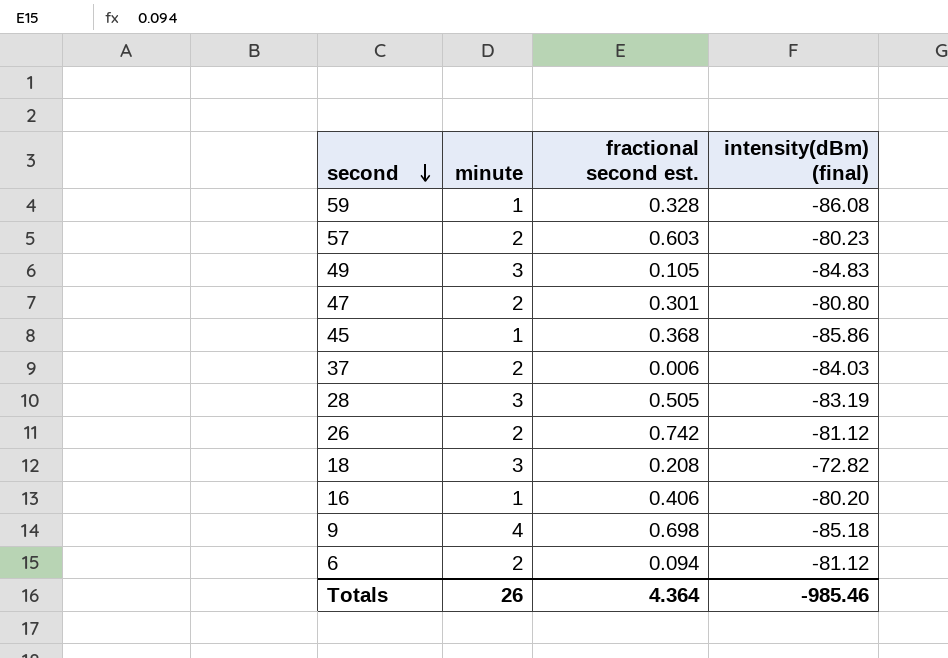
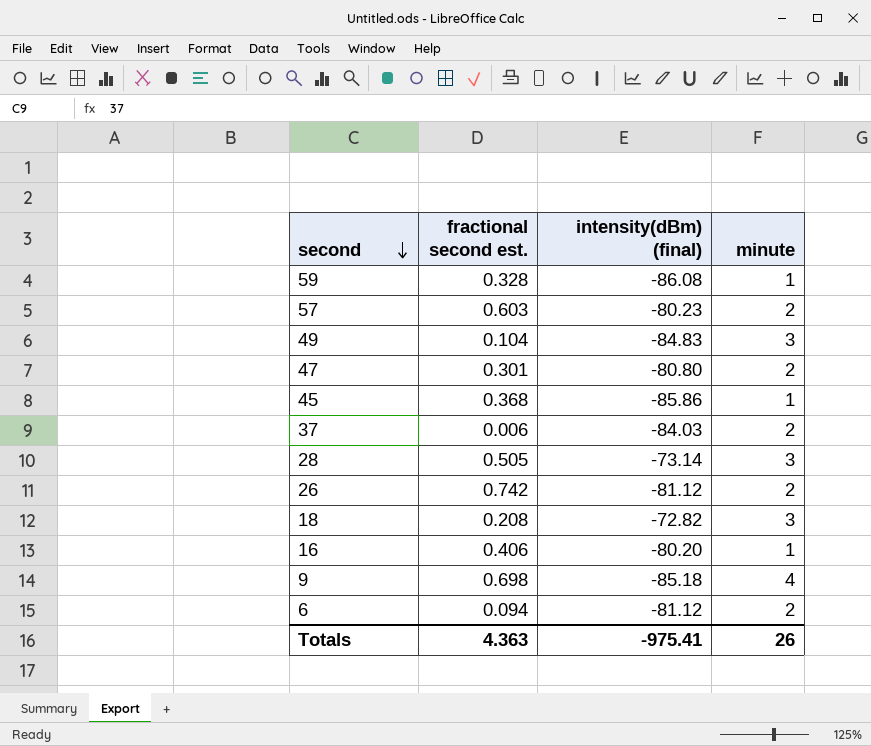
column minute | position: 2 -> 4
49 | fractional second est.: 0.105 -> 0.104
28 | intensity(dBm) (final): -83.19 -> -73.14
Totals | fractional second est.: 4.364 -> 4.363
Totals | intensity(dBm) (final): -985.46 -> -975.41

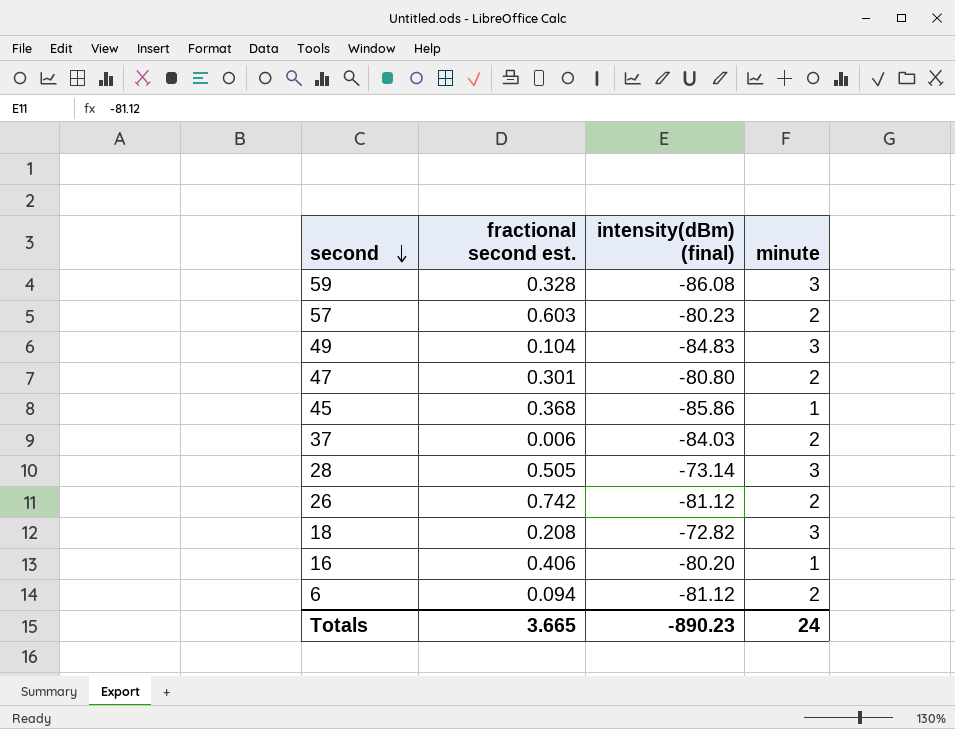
row 9: 0.698 | -85.18 | 4 -> none
59 | minute: 1 -> 3
Totals | fractional second est.: 4.363 -> 3.665
Totals | intensity(dBm) (final): -975.41 -> -890.23
Totals | minute: 26 -> 24

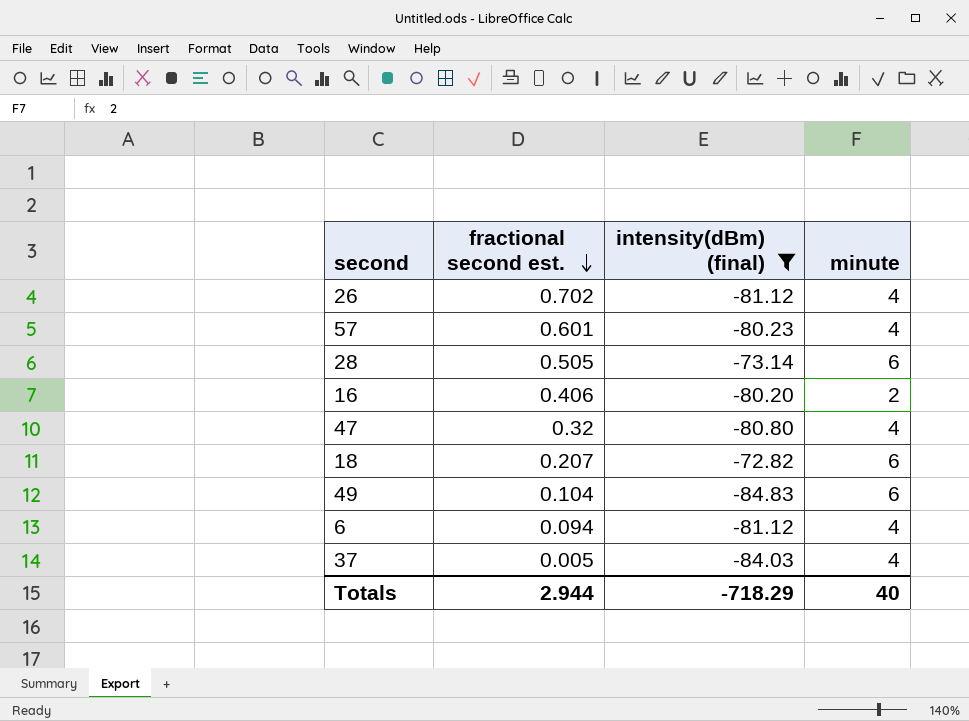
filter: none -> intensity(dBm) (final) >= -84.83
row order: second descending -> fractional second est. descending
26 | fractional second est.: 0.742 -> 0.702
26 | minute: 2 -> 4
57 | fractional second est.: 0.603 -> 0.601
57 | minute: 2 -> 4
28 | minute: 3 -> 6
16 | minute: 1 -> 2
47 | fractional second est.: 0.301 -> 0.32
47 | minute: 2 -> 4
18 | fractional second est.: 0.208 -> 0.207
18 | minute: 3 -> 6
49 | minute: 3 -> 6
6 | minute: 2 -> 4
37 | fractional second est.: 0.006 -> 0.005
37 | minute: 2 -> 4
Totals | fractional second est.: 3.665 -> 2.944
Totals | intensity(dBm) (final): -890.23 -> -718.29
Totals | minute: 24 -> 40

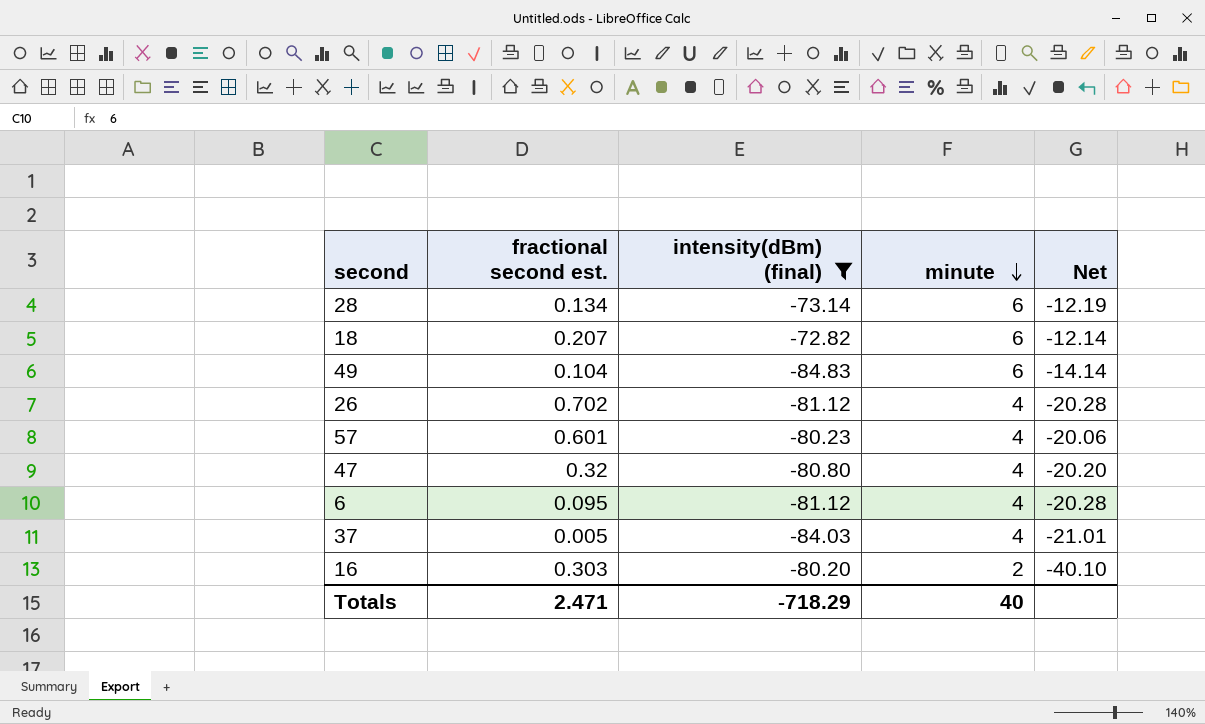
row order: fractional second est. descending -> minute descending
column Net | formula: none -> [intensity(dBm) (final)] / [minute]
28 | fractional second est.: 0.505 -> 0.134
6 | fractional second est.: 0.094 -> 0.095
16 | fractional second est.: 0.406 -> 0.303
Totals | fractional second est.: 2.944 -> 2.471

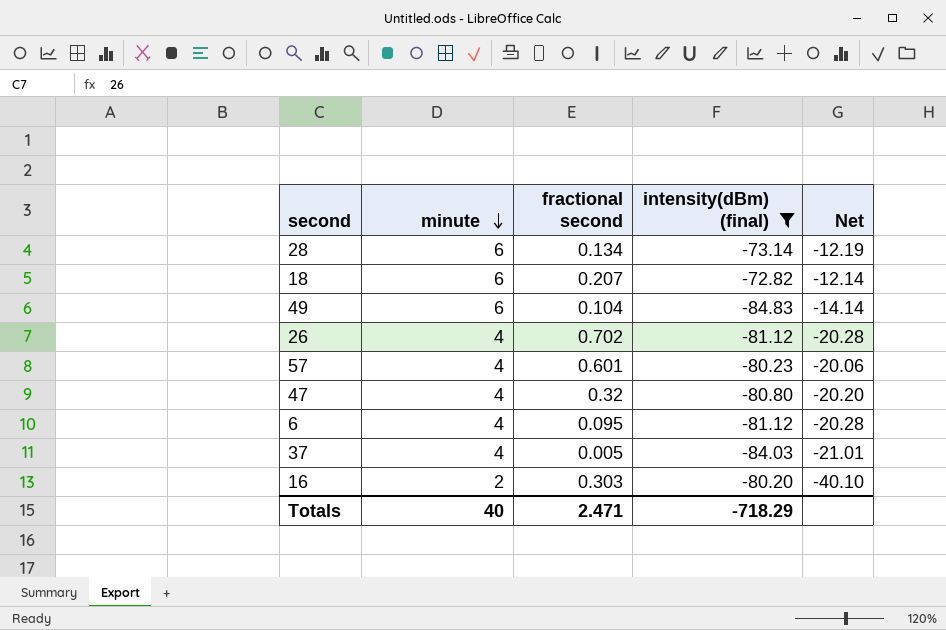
column minute | position: 4 -> 2
column name: fractional second est. -> fractional second

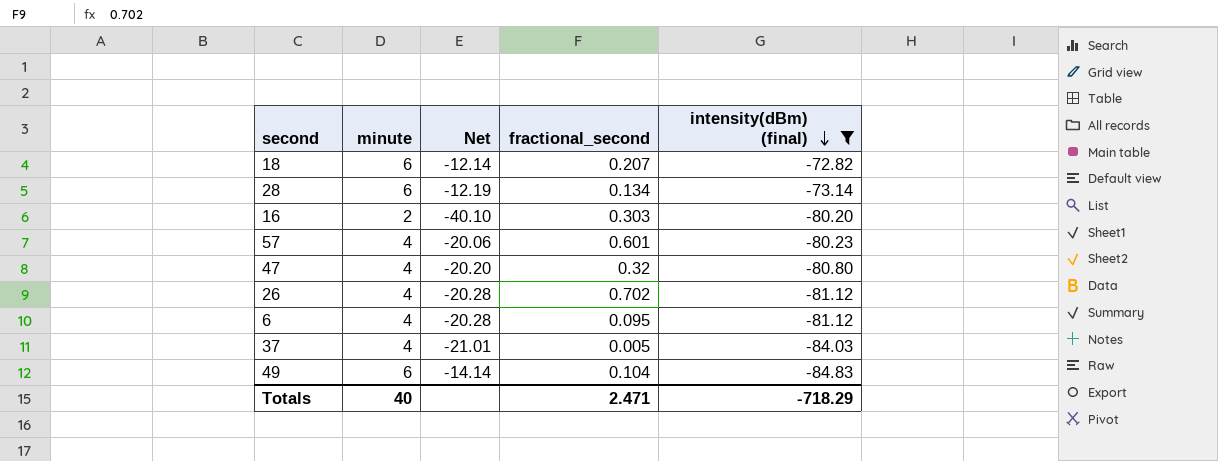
row order: minute descending -> intensity(dBm) (final) descending
column Net | position: 5 -> 3
column name: fractional second -> fractional_second

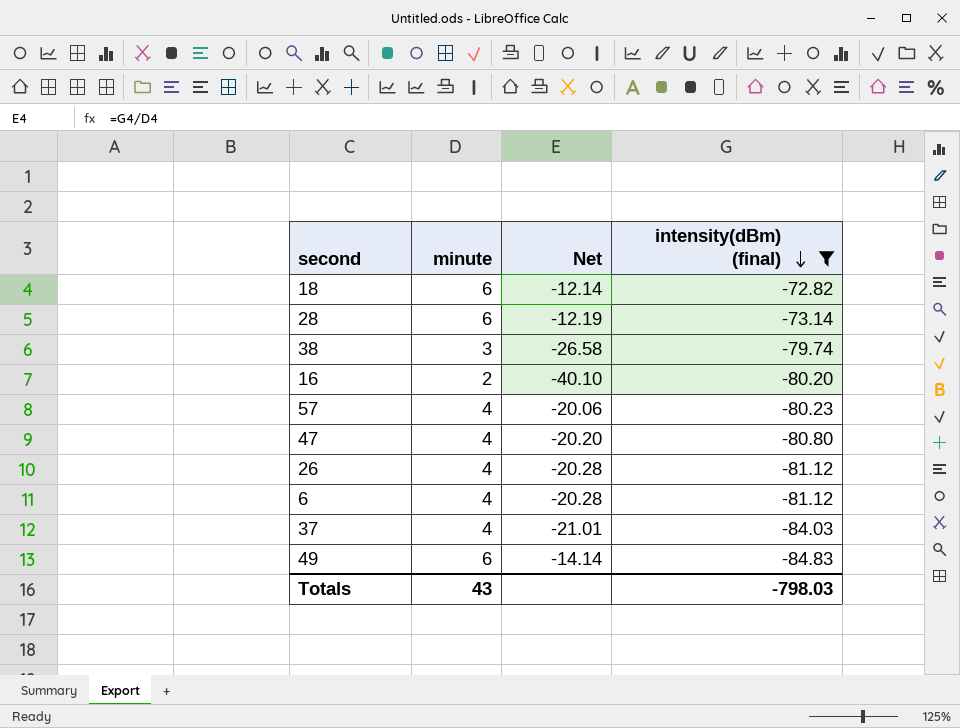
column fractional_second | position: 4 -> none
row 38: none -> 3 | -26.58 | -79.74
Totals | minute: 40 -> 43
Totals | intensity(dBm) (final): -718.29 -> -798.03

